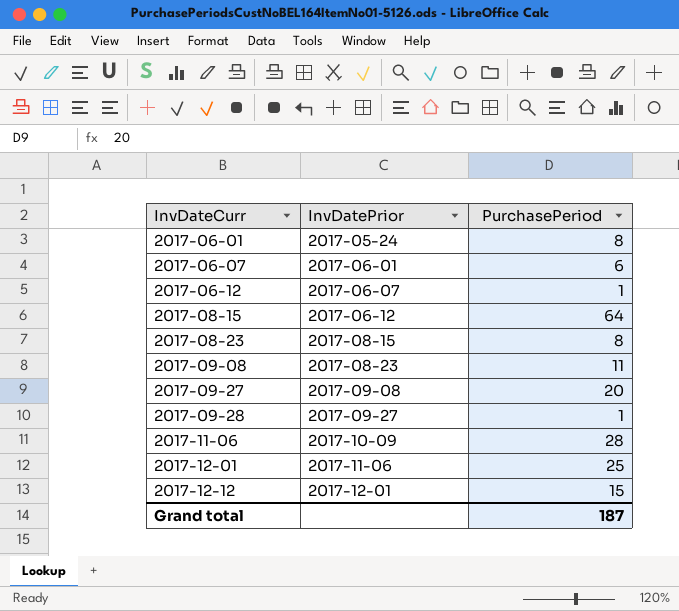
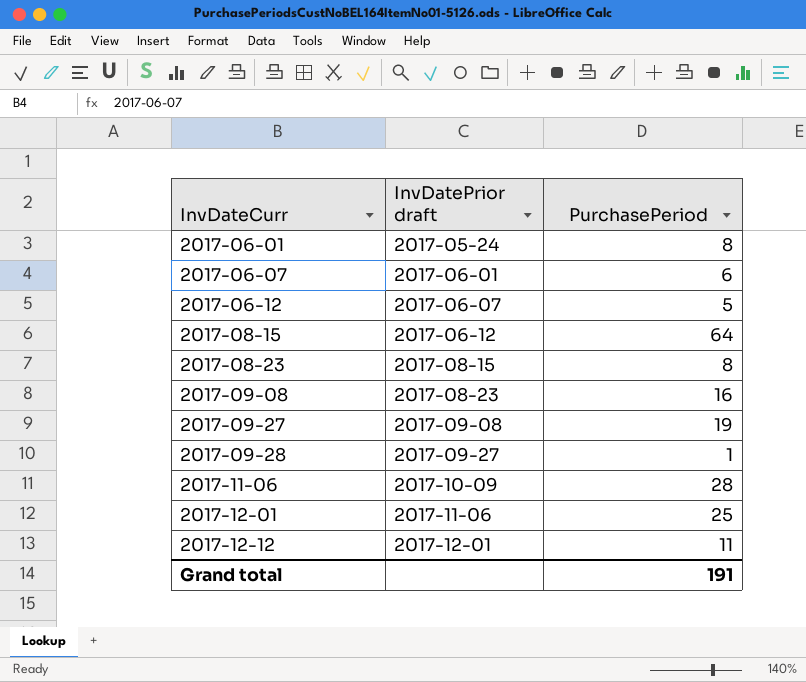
column name: InvDatePrior -> InvDatePrior draft
2017-06-12 | PurchasePeriod: 1 -> 5
2017-09-08 | PurchasePeriod: 11 -> 16
2017-09-27 | PurchasePeriod: 20 -> 19
2017-12-12 | PurchasePeriod: 15 -> 11
Grand total | PurchasePeriod: 187 -> 191

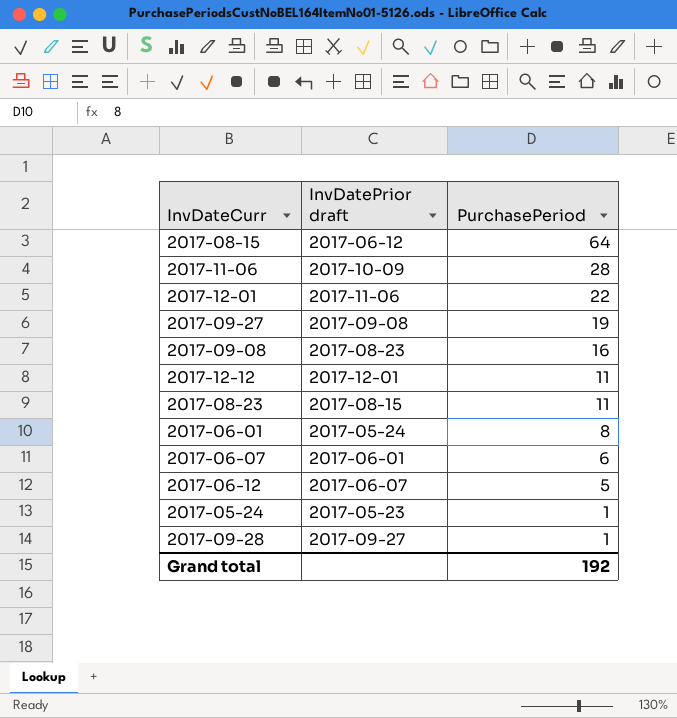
row order: InvDateCurr ascending -> PurchasePeriod descending
2017-12-01 | PurchasePeriod: 25 -> 22
2017-08-23 | PurchasePeriod: 8 -> 11
row 2017-05-24: none -> 2017-05-23 | 1
Grand total | PurchasePeriod: 191 -> 192

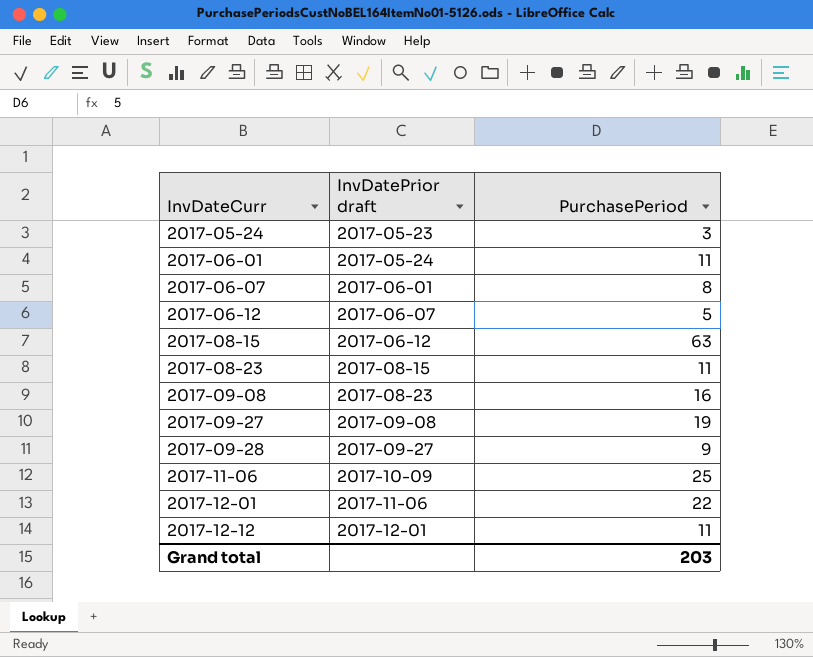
row order: PurchasePeriod descending -> InvDateCurr ascending
2017-05-24 | PurchasePeriod: 1 -> 3
2017-06-01 | PurchasePeriod: 8 -> 11
2017-06-07 | PurchasePeriod: 6 -> 8
2017-08-15 | PurchasePeriod: 64 -> 63
2017-09-28 | PurchasePeriod: 1 -> 9
2017-11-06 | PurchasePeriod: 28 -> 25
Grand total | PurchasePeriod: 192 -> 203

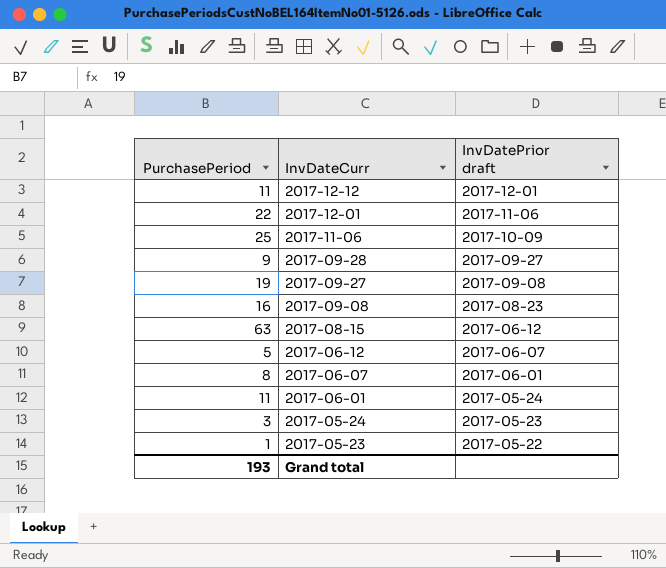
row order: InvDateCurr ascending -> InvDateCurr descending
column PurchasePeriod | position: 3 -> 1
row 2017-08-23: 2017-08-15 | 11 -> none
row 2017-05-23: none -> 1 | 2017-05-22
Grand total | PurchasePeriod: 203 -> 193

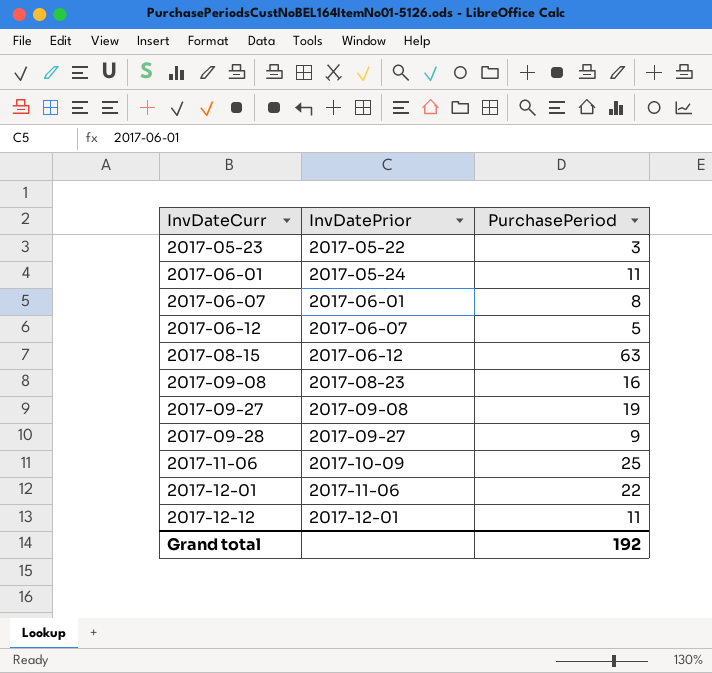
row order: InvDateCurr descending -> InvDateCurr ascending
column name: InvDatePrior draft -> InvDatePrior
column PurchasePeriod | position: 1 -> 3
row 2017-05-24: 3 | 2017-05-23 -> none
2017-05-23 | PurchasePeriod: 1 -> 3
Grand total | PurchasePeriod: 193 -> 192

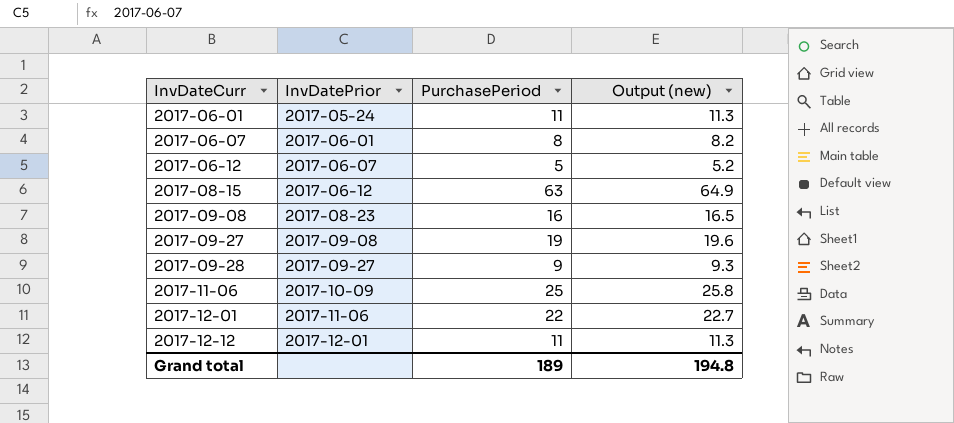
column Output (new) | formula: none -> [PurchasePeriod] * 1.03
row 2017-05-23: 2017-05-22 | 3 -> none
Grand total | PurchasePeriod: 192 -> 189

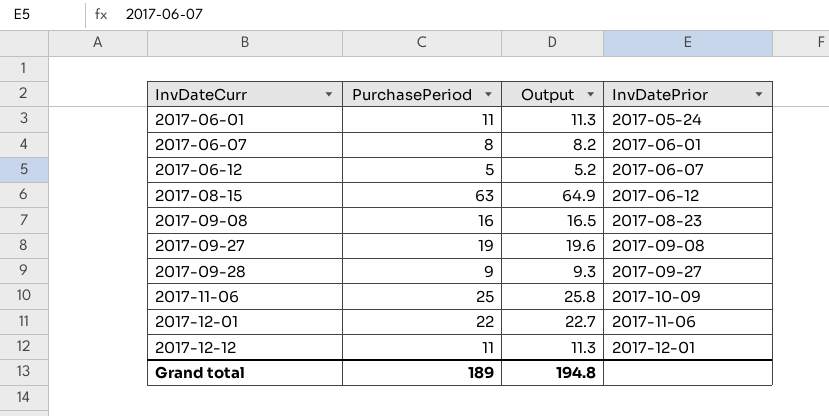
column name: Output (new) -> Output
column InvDatePrior | position: 2 -> 4

